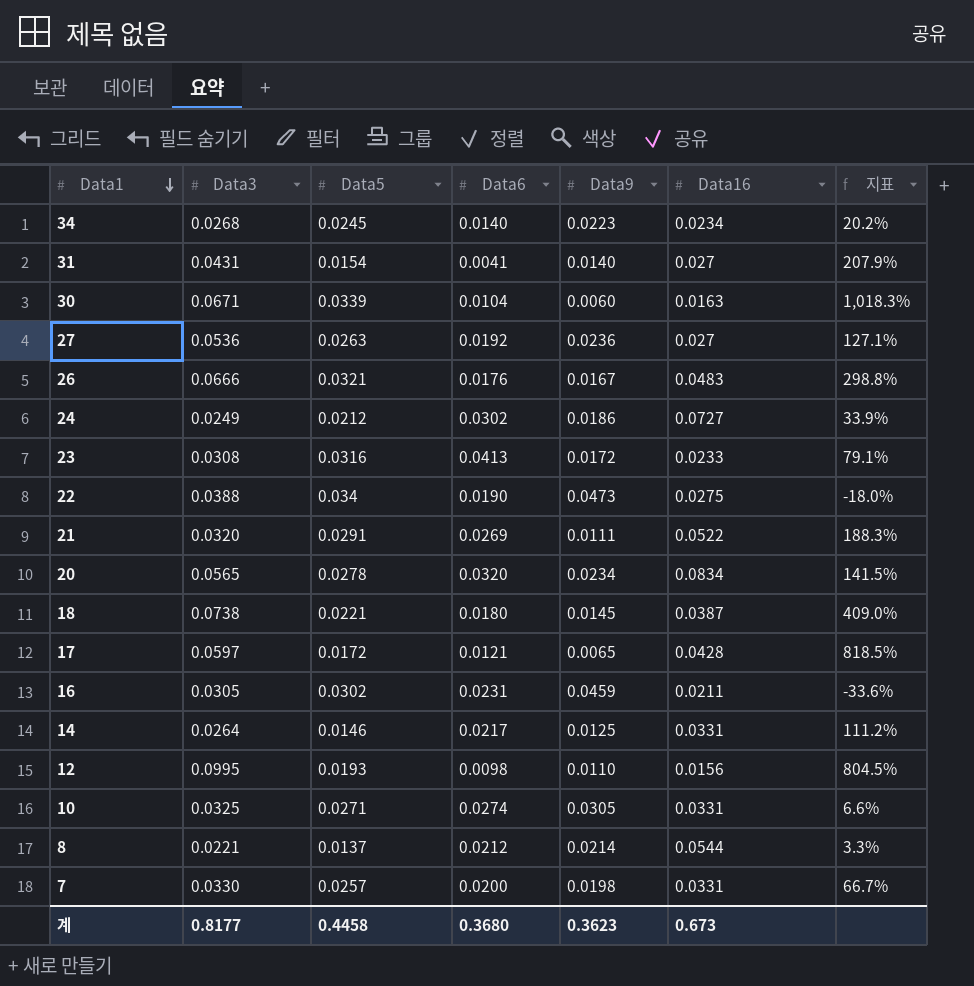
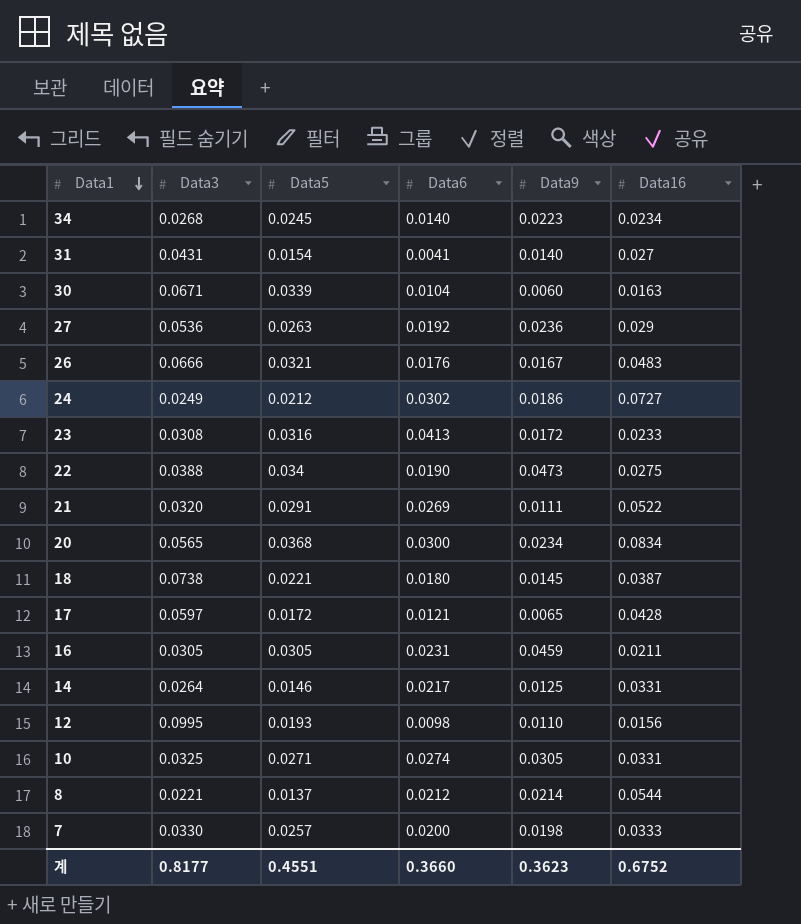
column 지표 | formula: ([Data3] - [Data9]) / [Data9] -> none
27 | Data16: 0.027 -> 0.029
20 | Data5: 0.0278 -> 0.0368
20 | Data6: 0.0320 -> 0.0300
16 | Data5: 0.0302 -> 0.0305
7 | Data16: 0.0331 -> 0.0333
계 | Data5: 0.4458 -> 0.4551
계 | Data6: 0.3680 -> 0.3660
계 | Data16: 0.673 -> 0.6752

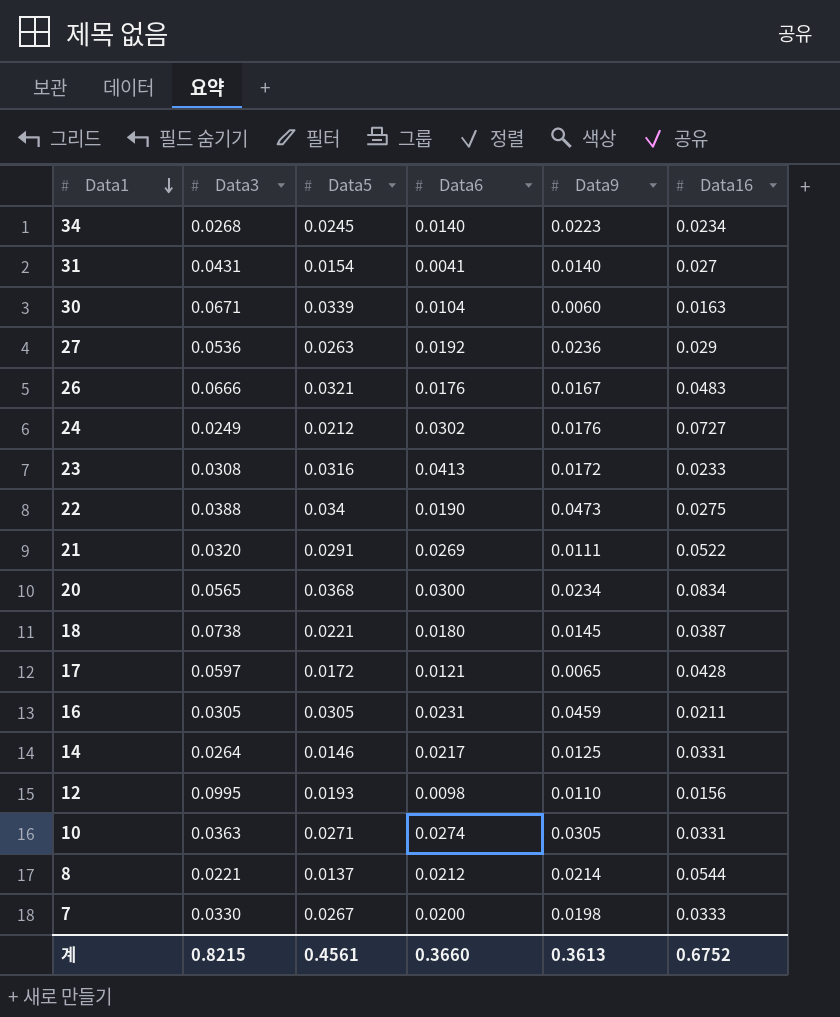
24 | Data9: 0.0186 -> 0.0176
10 | Data3: 0.0325 -> 0.0363
7 | Data5: 0.0257 -> 0.0267
계 | Data3: 0.8177 -> 0.8215
계 | Data5: 0.4551 -> 0.4561
계 | Data9: 0.3623 -> 0.3613

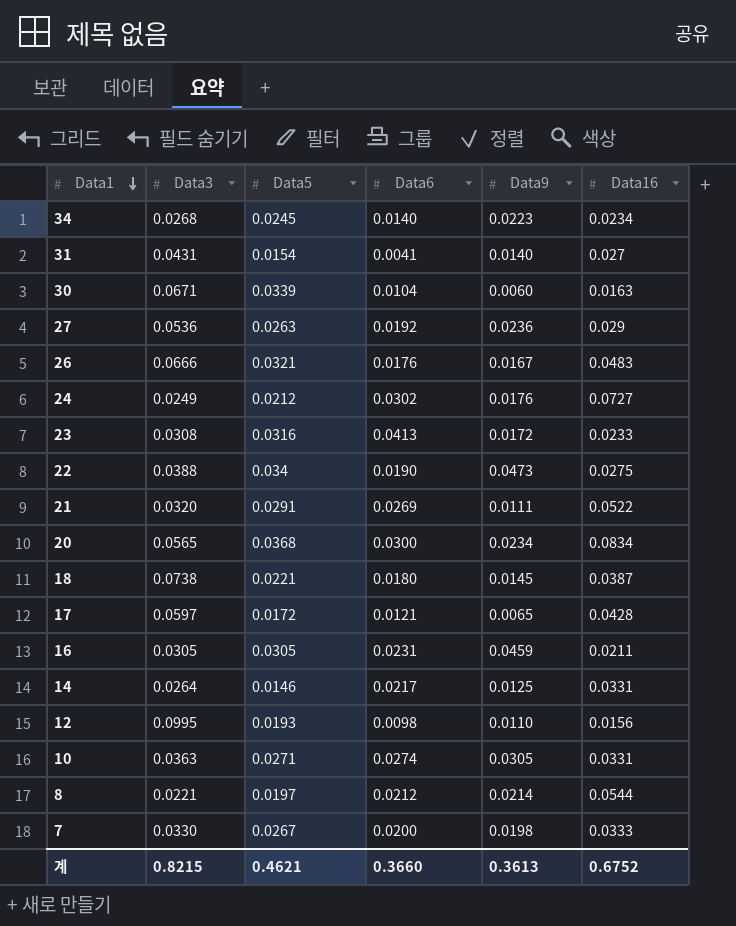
8 | Data5: 0.0137 -> 0.0197
계 | Data5: 0.4561 -> 0.4621

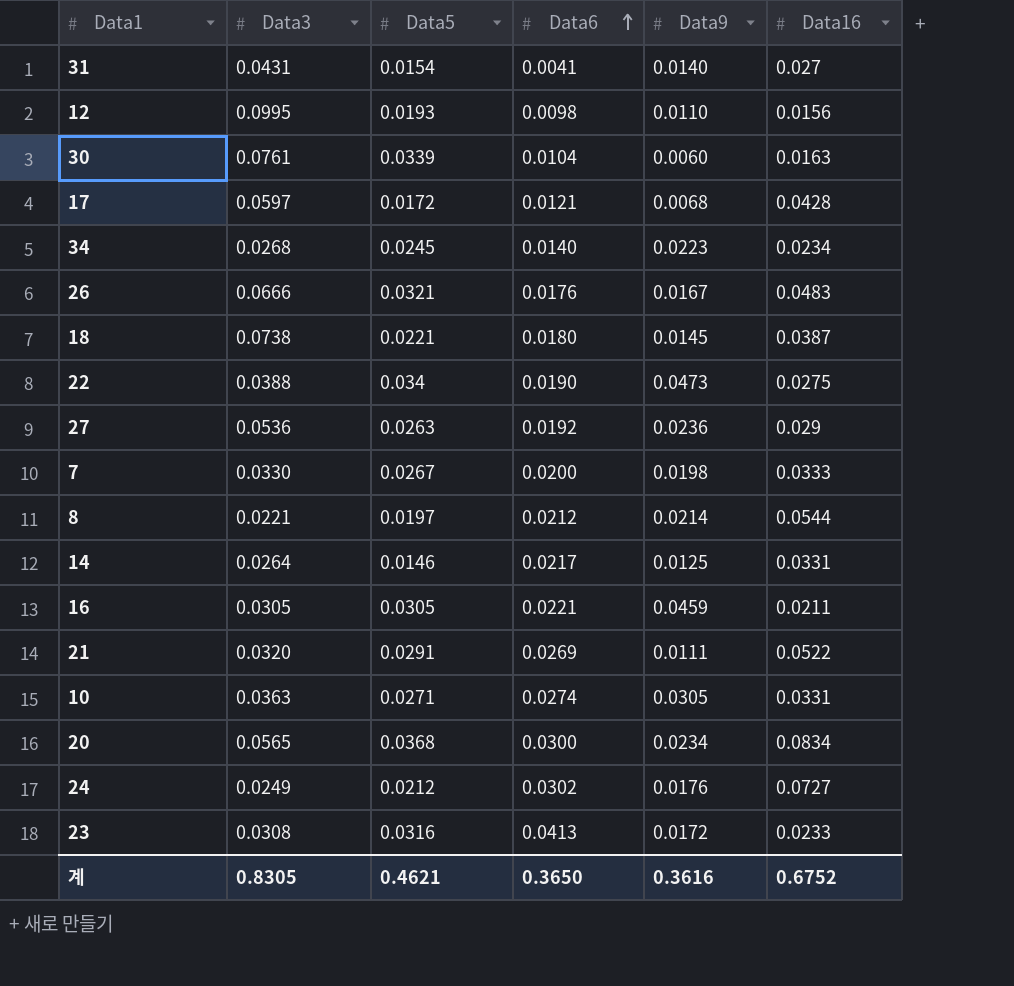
row order: Data1 descending -> Data6 ascending
30 | Data3: 0.0671 -> 0.0761
17 | Data9: 0.0065 -> 0.0068
16 | Data6: 0.0231 -> 0.0221
계 | Data3: 0.8215 -> 0.8305
계 | Data6: 0.3660 -> 0.3650
계 | Data9: 0.3613 -> 0.3616

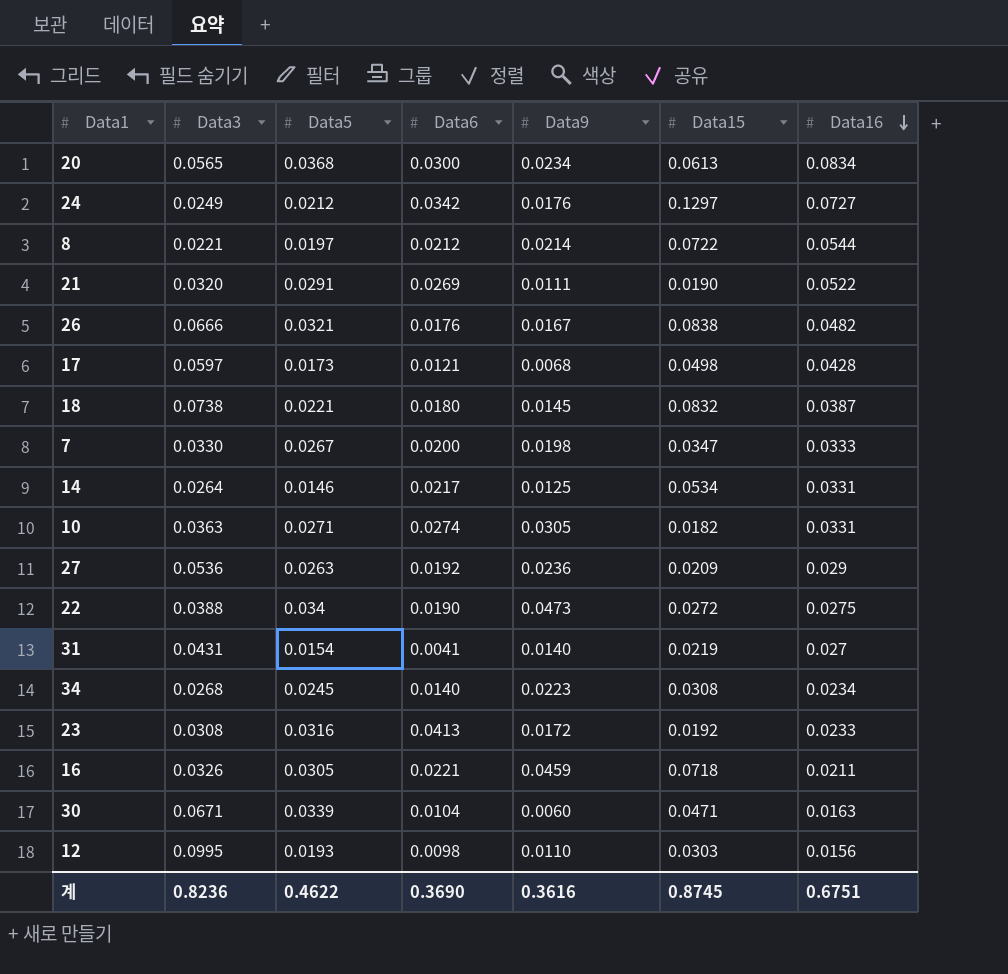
row order: Data6 ascending -> Data16 descending
column Data15 | position: none -> 6
24 | Data6: 0.0302 -> 0.0342
26 | Data16: 0.0483 -> 0.0482
17 | Data5: 0.0172 -> 0.0173
16 | Data3: 0.0305 -> 0.0326
30 | Data3: 0.0761 -> 0.0671
계 | Data3: 0.8305 -> 0.8236
계 | Data5: 0.4621 -> 0.4622
계 | Data6: 0.3650 -> 0.3690
계 | Data16: 0.6752 -> 0.6751

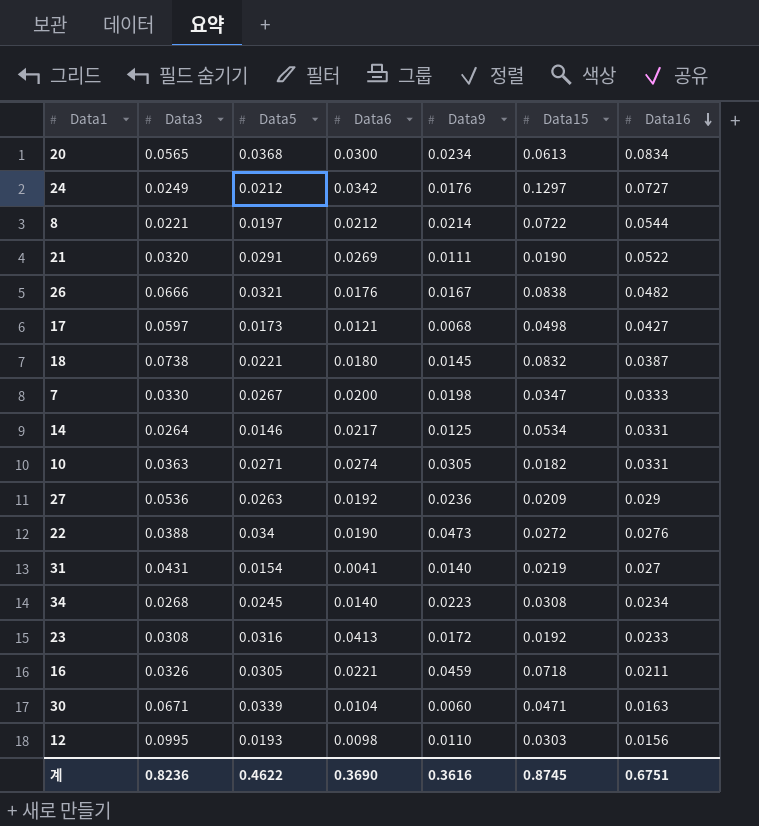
17 | Data16: 0.0428 -> 0.0427
22 | Data16: 0.0275 -> 0.0276

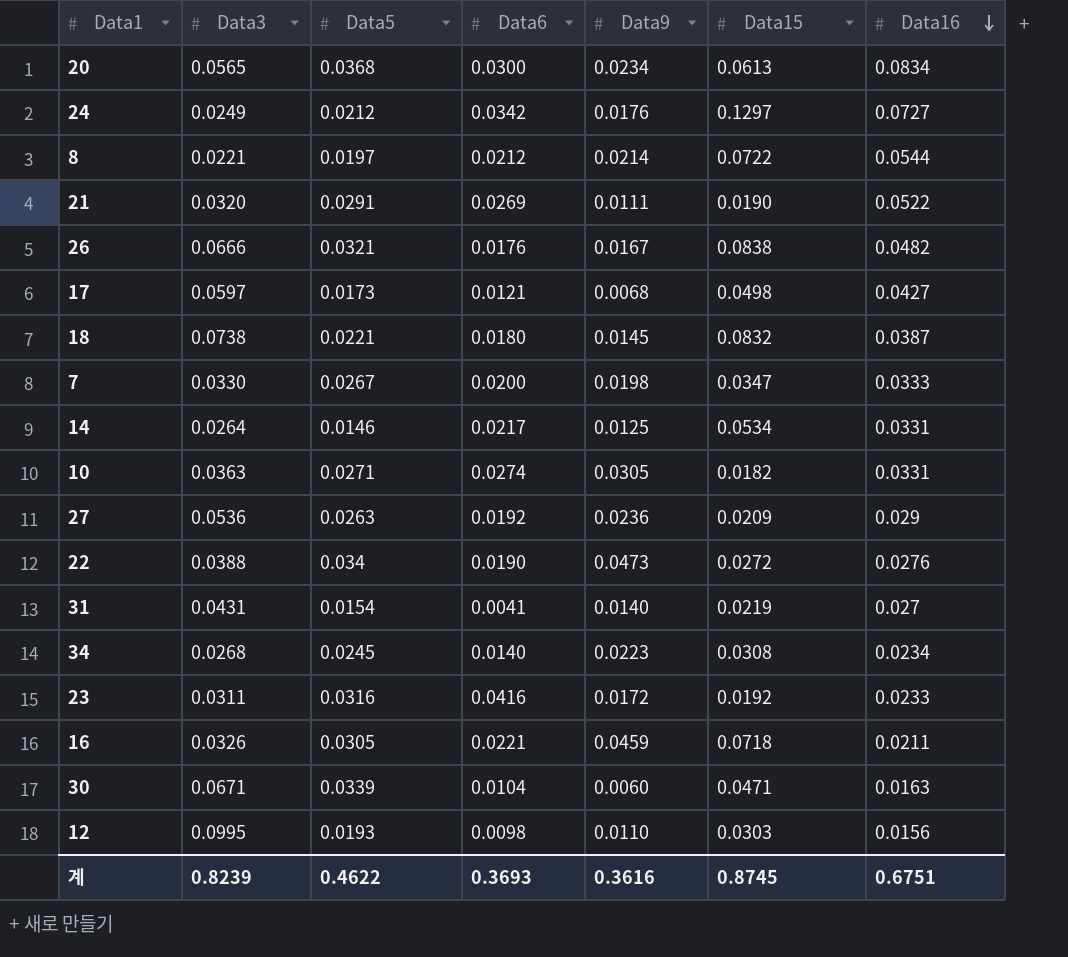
23 | Data3: 0.0308 -> 0.0311
23 | Data6: 0.0413 -> 0.0416
계 | Data3: 0.8236 -> 0.8239
계 | Data6: 0.3690 -> 0.3693

